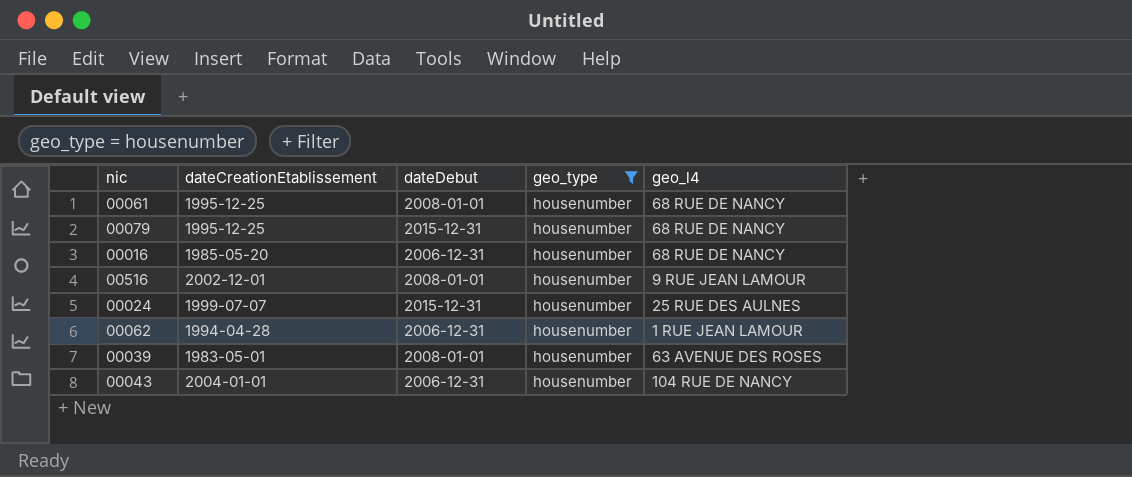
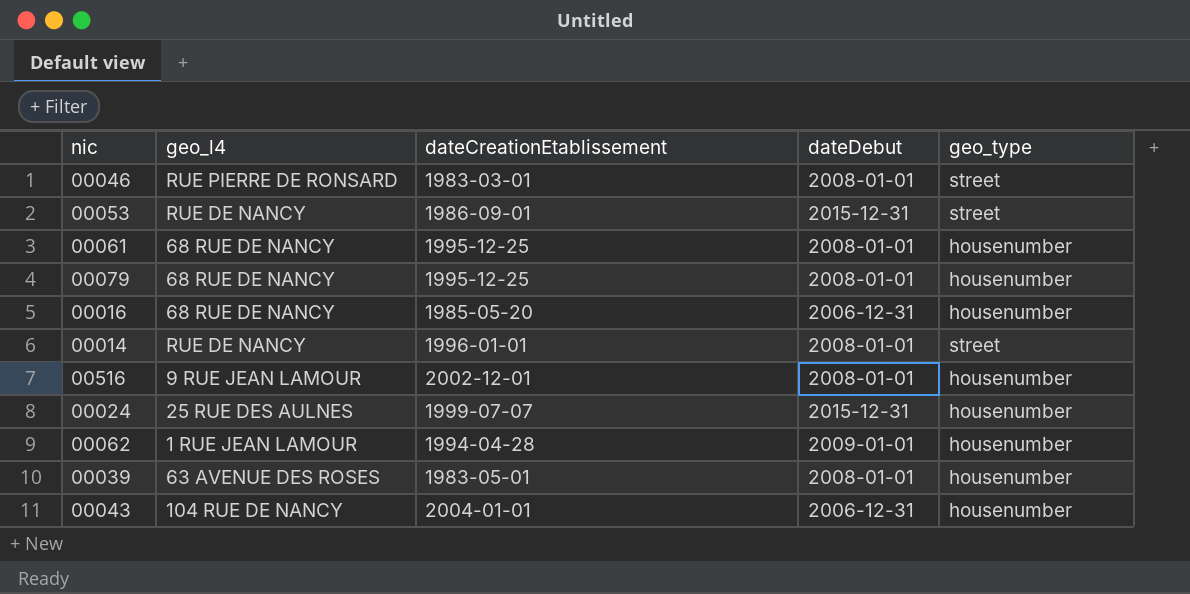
filter: geo_type = housenumber -> none
column geo_l4 | position: 5 -> 2
00079 | dateDebut: 2015-12-31 -> 2008-01-01
00062 | dateDebut: 2006-12-31 -> 2009-01-01

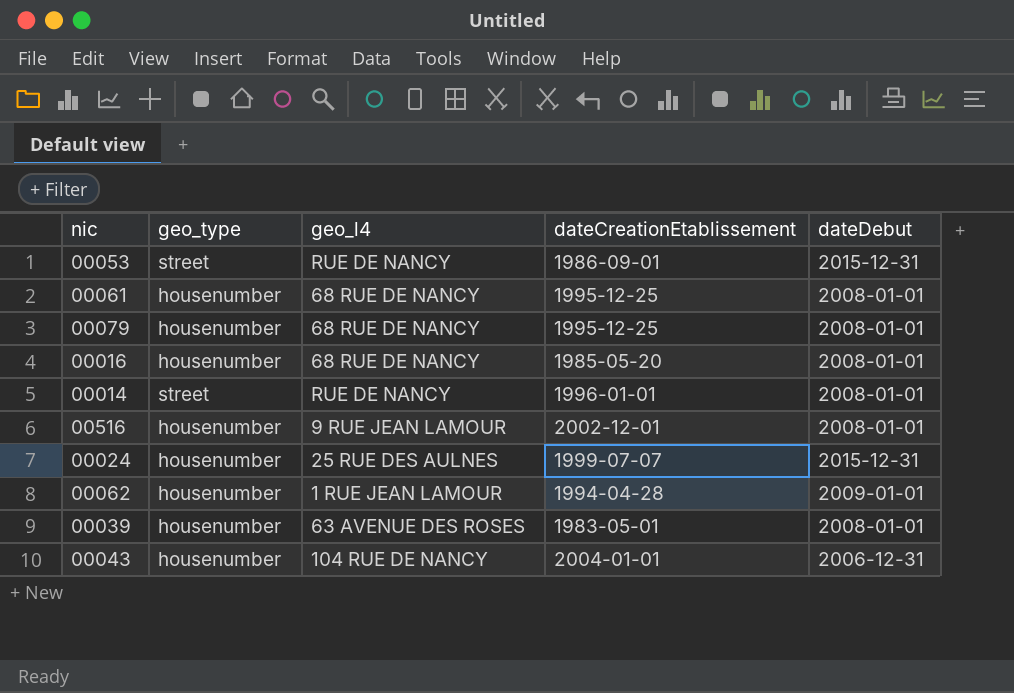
column geo_type | position: 5 -> 2
row 00046: RUE PIERRE DE RONSARD | 1983-03-01 | 2008-01-01 | street -> none
00016 | dateDebut: 2006-12-31 -> 2008-01-01

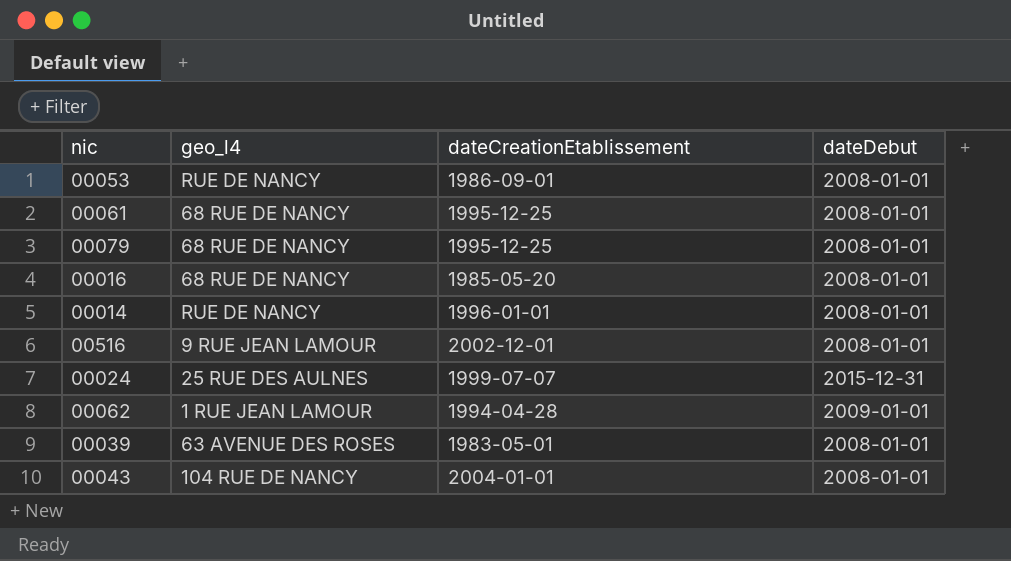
column geo_type | position: 2 -> none
00053 | dateDebut: 2015-12-31 -> 2008-01-01
00043 | dateDebut: 2006-12-31 -> 2008-01-01

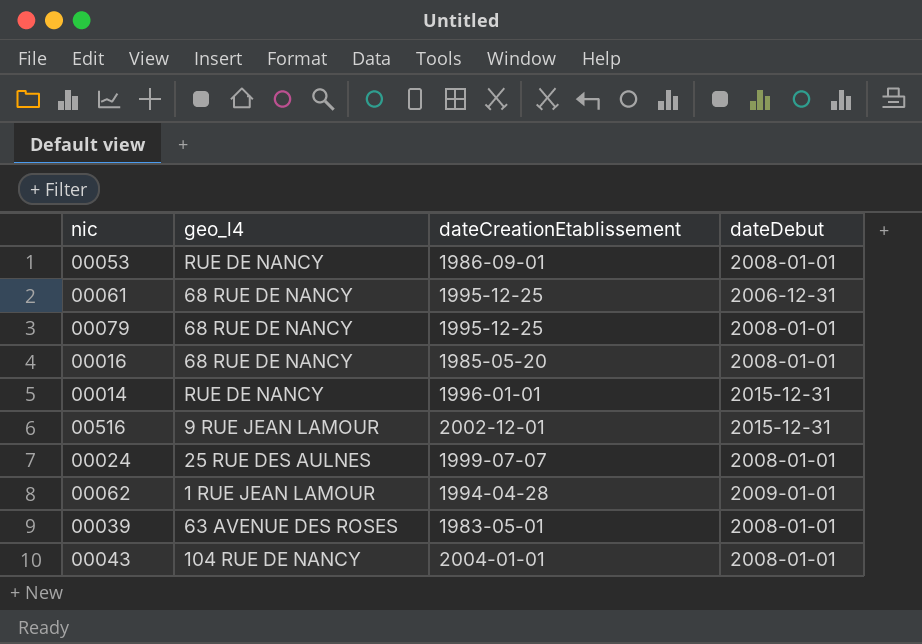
00061 | dateDebut: 2008-01-01 -> 2006-12-31
00014 | dateDebut: 2008-01-01 -> 2015-12-31
00516 | dateDebut: 2008-01-01 -> 2015-12-31
00024 | dateDebut: 2015-12-31 -> 2008-01-01

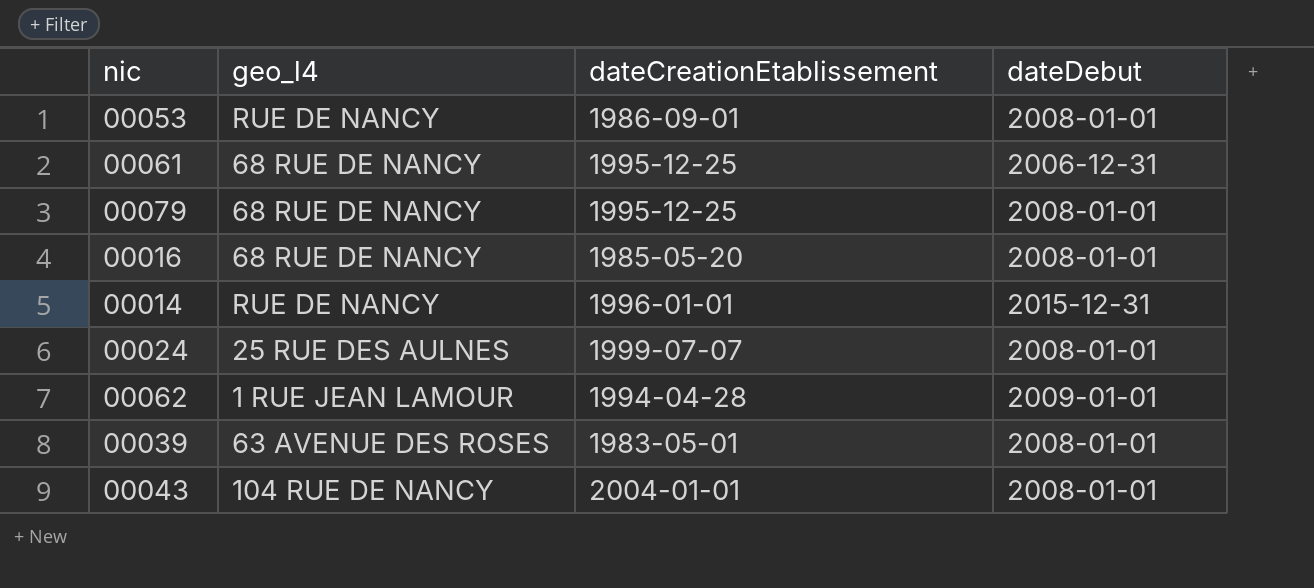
row 00516: 9 RUE JEAN LAMOUR | 2002-12-01 | 2015-12-31 -> none

